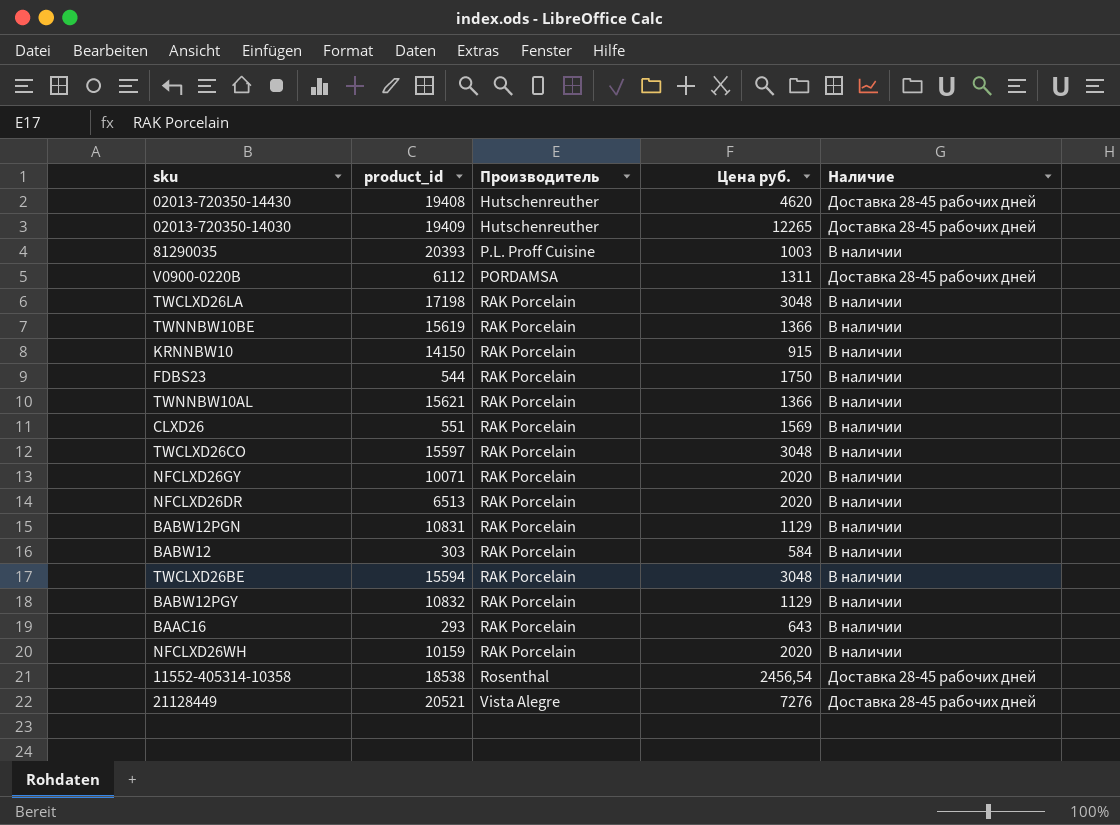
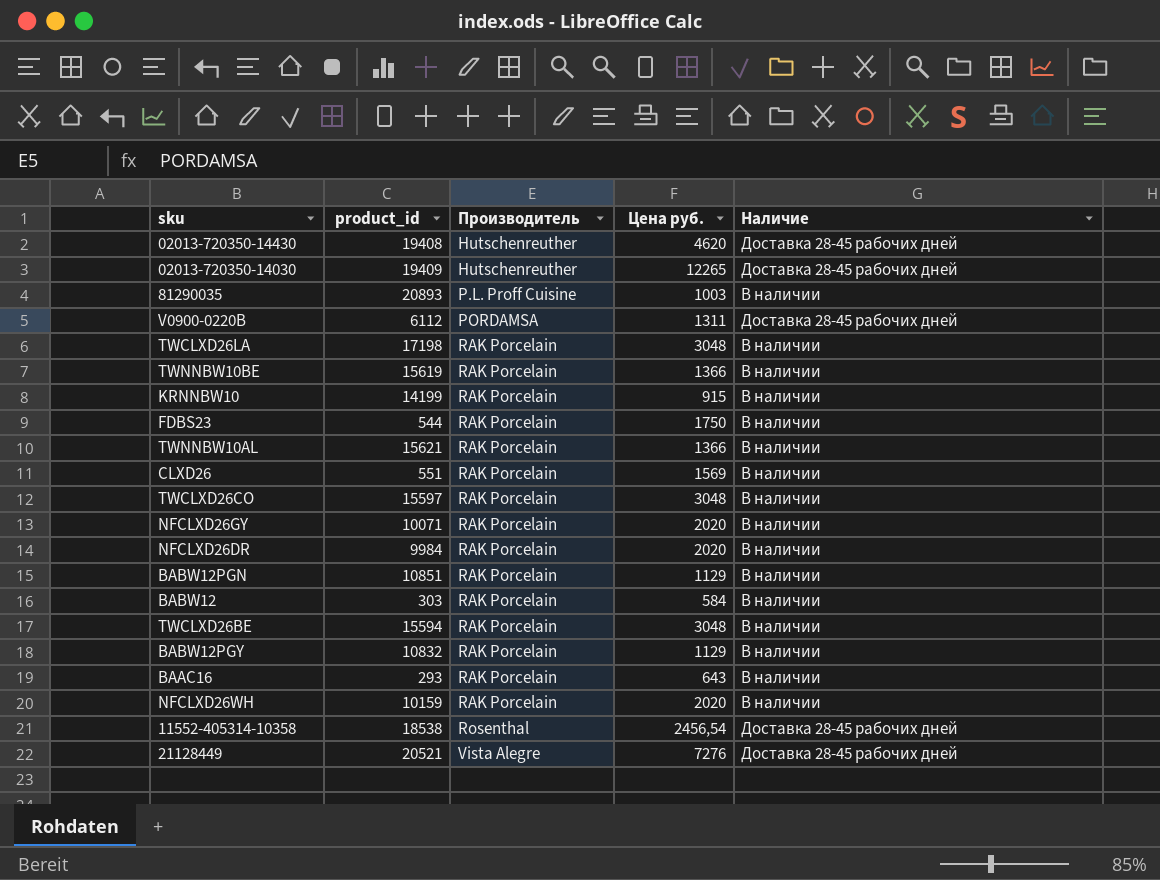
81290035 | product_id: 20393 -> 20893
KRNNBW10 | product_id: 14150 -> 14199
NFCLXD26DR | product_id: 6513 -> 9984
BABW12PGN | product_id: 10831 -> 10851

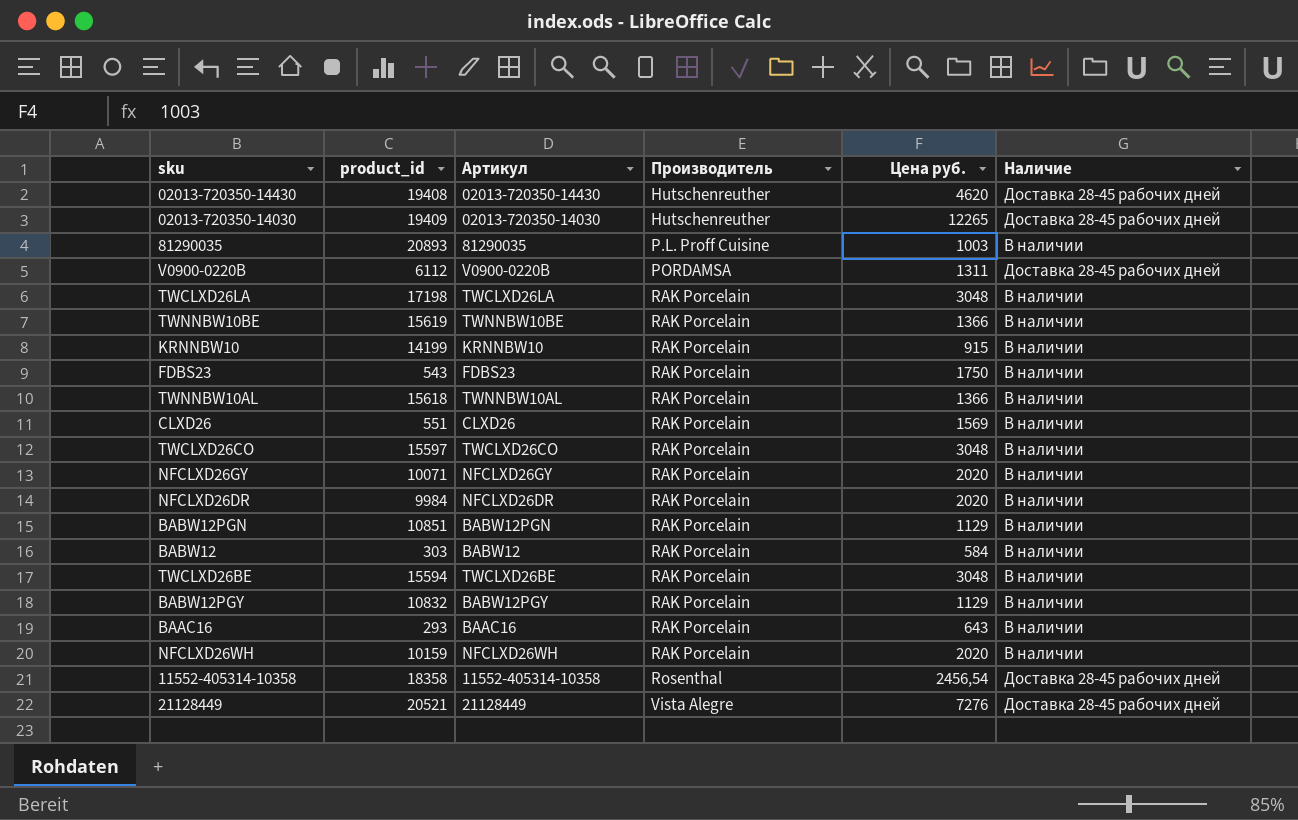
column Артикул | position: none -> 3
FDBS23 | product_id: 544 -> 543
TWNNBW10AL | product_id: 15621 -> 15618
11552-405314-10358 | product_id: 18538 -> 18358

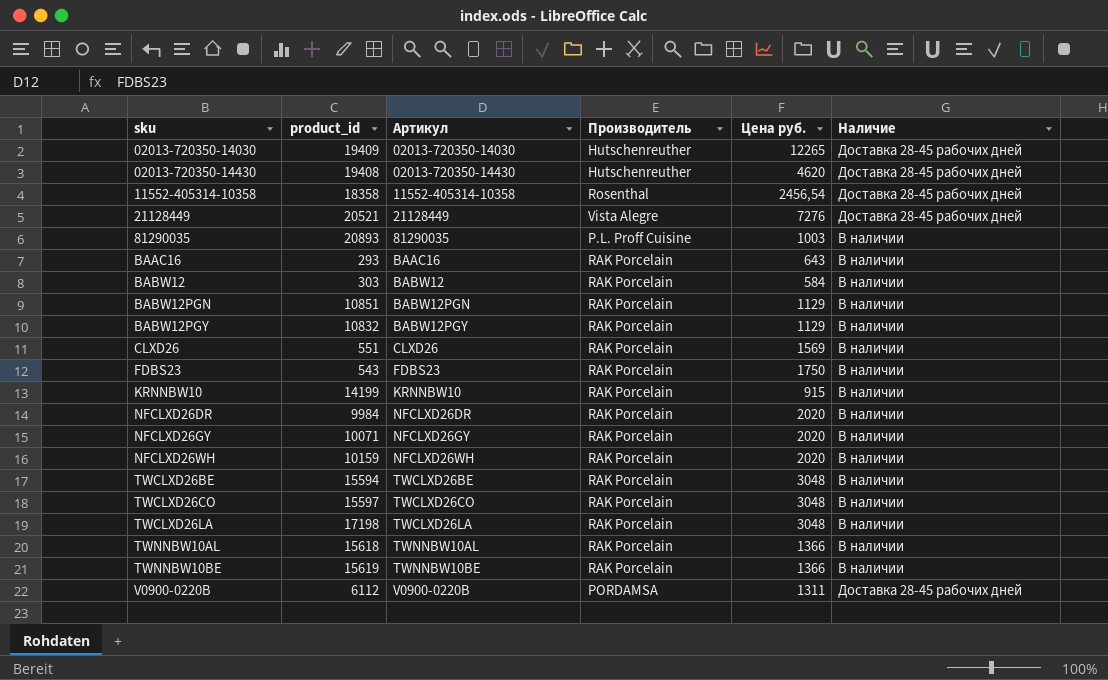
row order: Производитель ascending -> sku ascending

